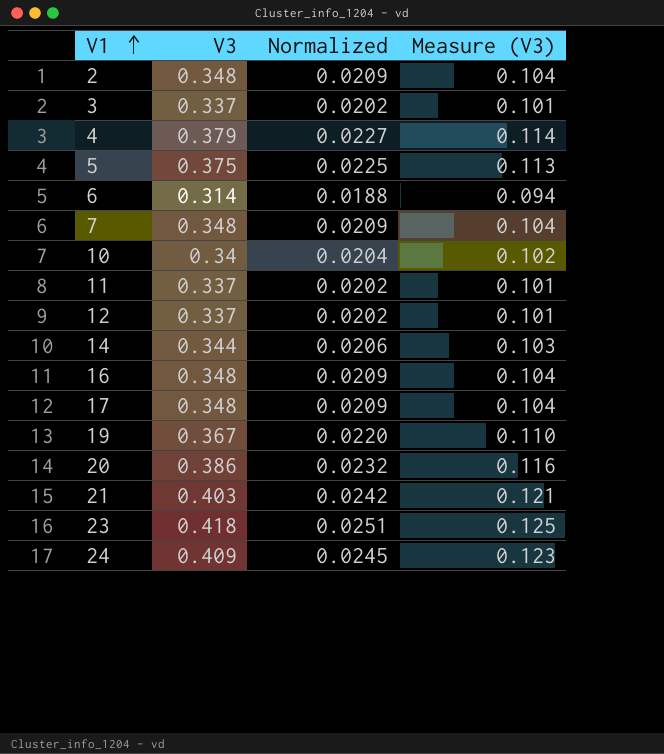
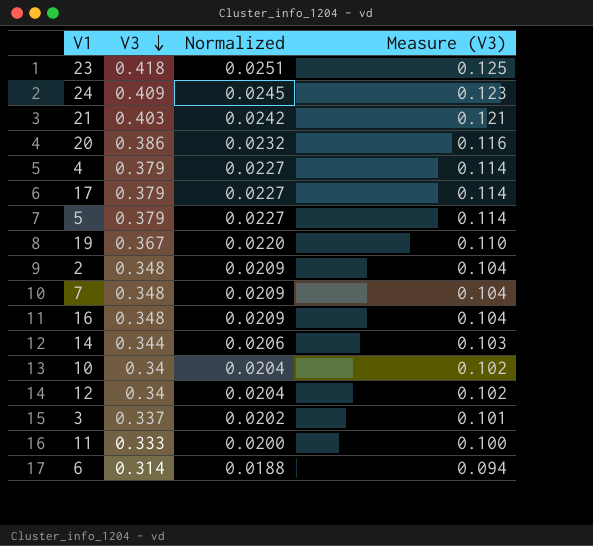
row order: V1 ascending -> V3 descending
17 | V3: 0.348 -> 0.379
17 | Normalized: 0.0209 -> 0.0227
17 | Measure (V3): 0.104 -> 0.114
5 | V3: 0.375 -> 0.379
5 | Normalized: 0.0225 -> 0.0227
5 | Measure (V3): 0.113 -> 0.114
12 | V3: 0.337 -> 0.34
12 | Normalized: 0.0202 -> 0.0204
12 | Measure (V3): 0.101 -> 0.102
11 | V3: 0.337 -> 0.333
11 | Normalized: 0.0202 -> 0.0200
11 | Measure (V3): 0.101 -> 0.100

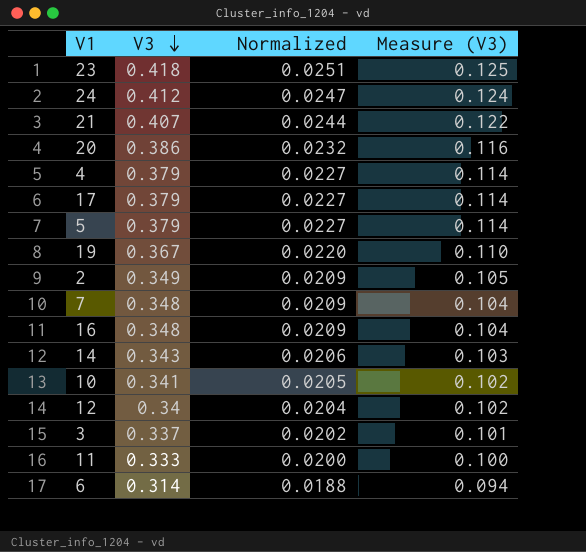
24 | V3: 0.409 -> 0.412
24 | Normalized: 0.0245 -> 0.0247
24 | Measure (V3): 0.123 -> 0.124
21 | V3: 0.403 -> 0.407
21 | Normalized: 0.0242 -> 0.0244
21 | Measure (V3): 0.121 -> 0.122
2 | V3: 0.348 -> 0.349
2 | Measure (V3): 0.104 -> 0.105
14 | V3: 0.344 -> 0.343
10 | V3: 0.34 -> 0.341
10 | Normalized: 0.0204 -> 0.0205

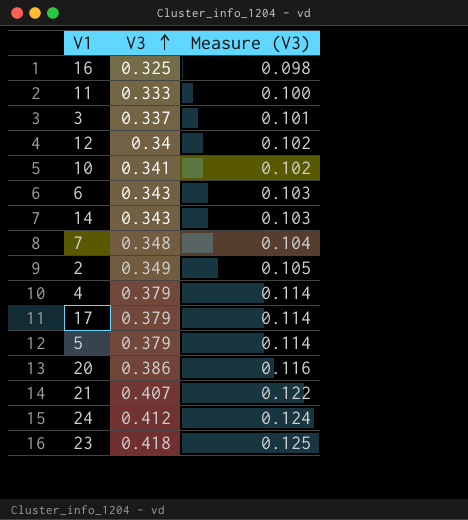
row order: V3 descending -> V3 ascending
column Normalized | formula: [V3] * 0.06 -> none
row 19: 0.367 | 0.0220 | 0.110 -> none
16 | V3: 0.348 -> 0.325
16 | Measure (V3): 0.104 -> 0.098
6 | V3: 0.314 -> 0.343
6 | Measure (V3): 0.094 -> 0.103

